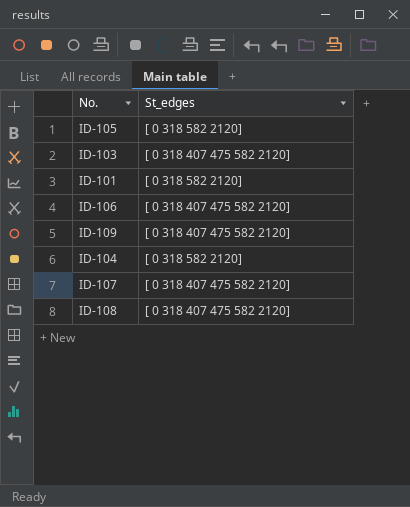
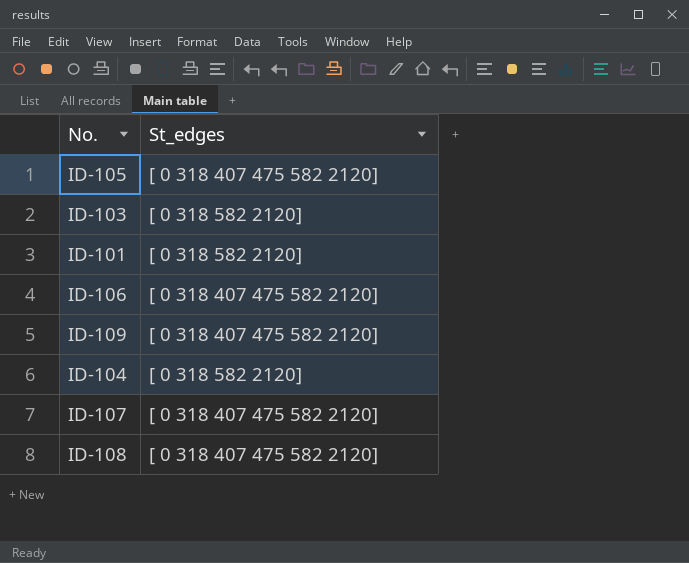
ID-105 | St_edges: [ 0 318 582 2120] -> [ 0 318 407 475 582 2120]
ID-103 | St_edges: [ 0 318 407 475 582 2120] -> [ 0 318 582 2120]

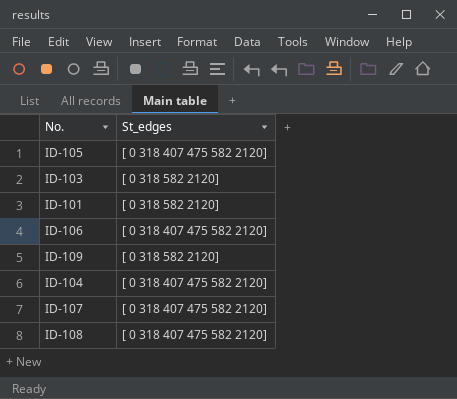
ID-109 | St_edges: [ 0 318 407 475 582 2120] -> [ 0 318 582 2120]
ID-104 | St_edges: [ 0 318 582 2120] -> [ 0 318 407 475 582 2120]

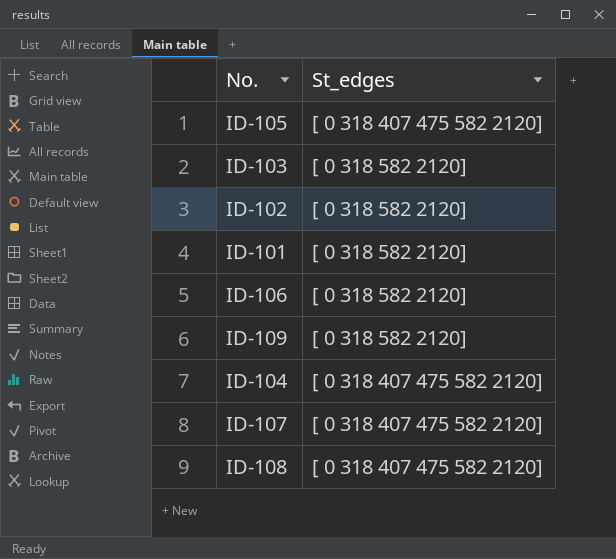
row ID-102: none -> [ 0 318 582 2120]
ID-106 | St_edges: [ 0 318 407 475 582 2120] -> [ 0 318 582 2120]

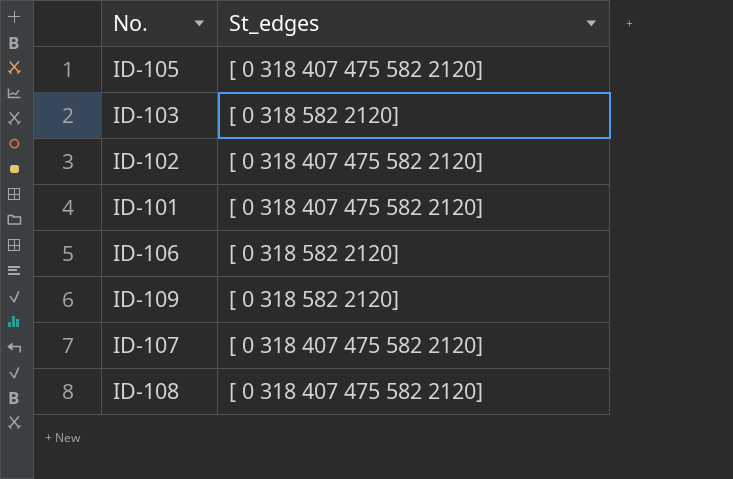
row ID-104: [ 0 318 407 475 582 2120] -> none
ID-102 | St_edges: [ 0 318 582 2120] -> [ 0 318 407 475 582 2120]
ID-101 | St_edges: [ 0 318 582 2120] -> [ 0 318 407 475 582 2120]

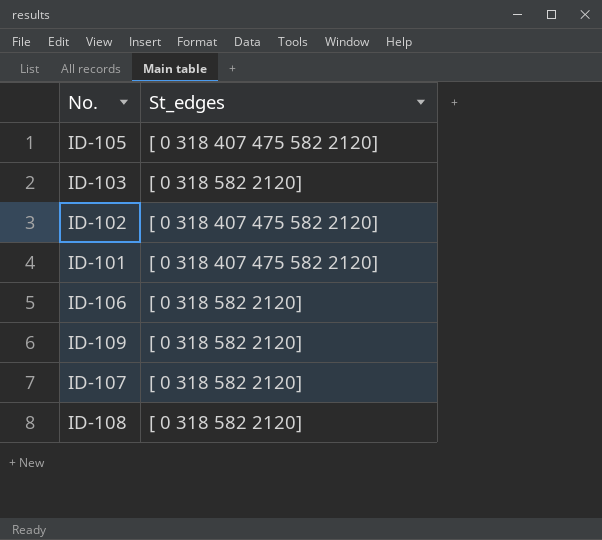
ID-107 | St_edges: [ 0 318 407 475 582 2120] -> [ 0 318 582 2120]
ID-108 | St_edges: [ 0 318 407 475 582 2120] -> [ 0 318 582 2120]

